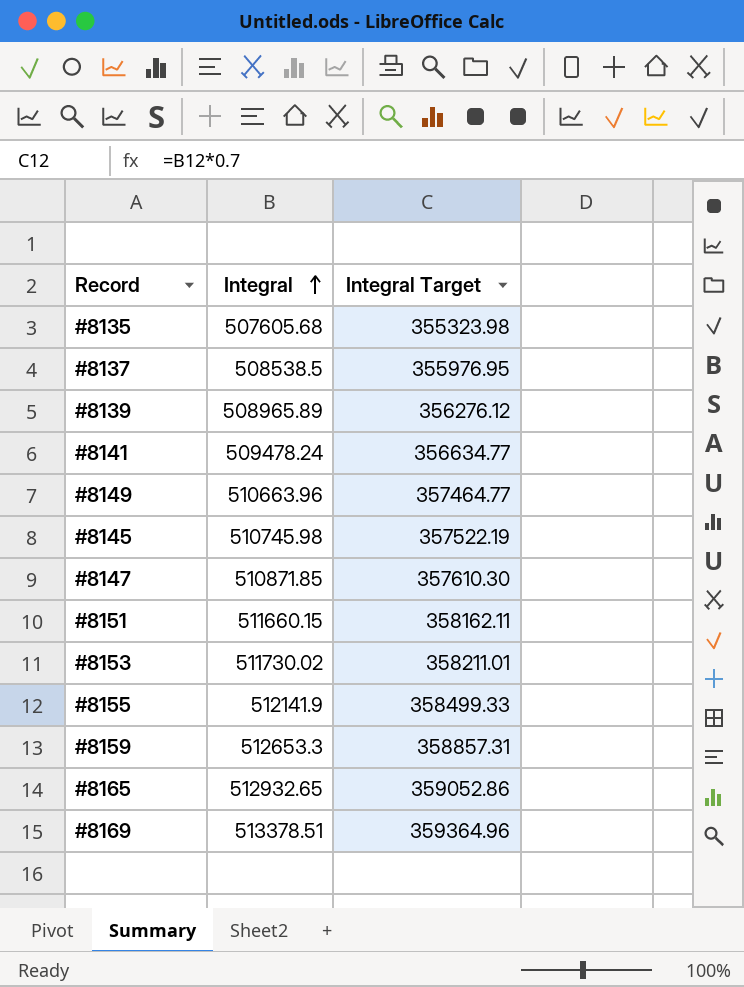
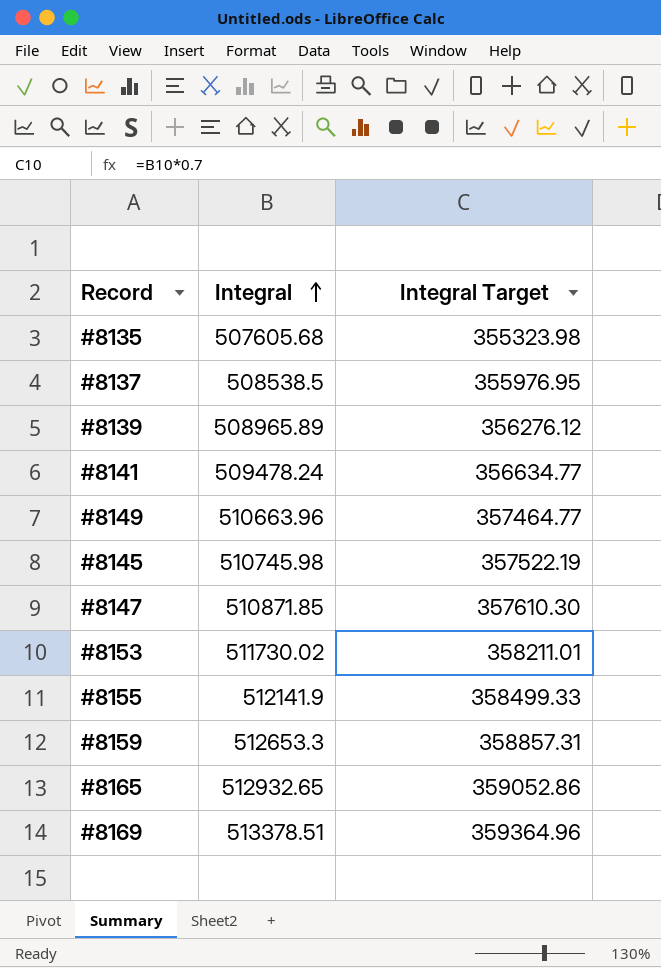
row #8151: 511660.15 | 358162.11 -> none

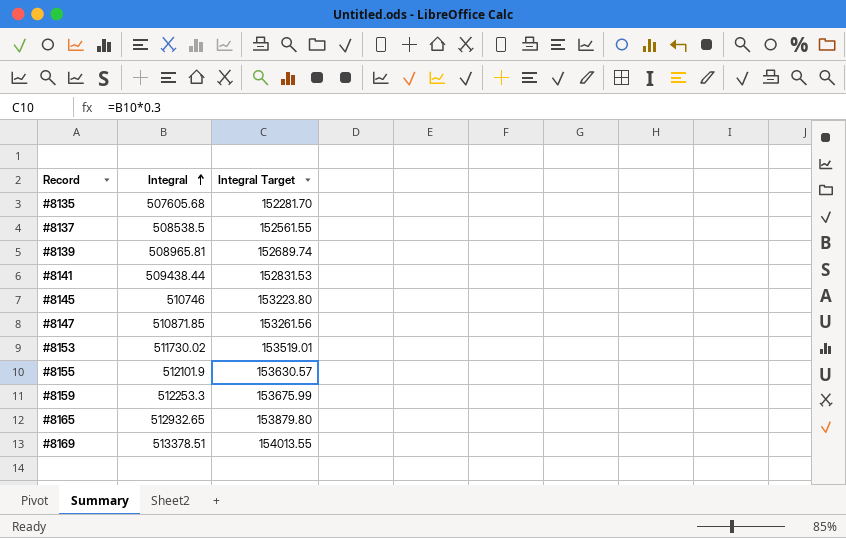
column Integral Target | formula: [Integral] * 0.7 -> [Integral] * 0.3
row #8149: 510663.96 | 357464.77 -> none
#8139 | Integral: 508965.89 -> 508965.81
#8141 | Integral: 509478.24 -> 509438.44
#8145 | Integral: 510745.98 -> 510746
#8155 | Integral: 512141.9 -> 512101.9
#8159 | Integral: 512653.3 -> 512253.3

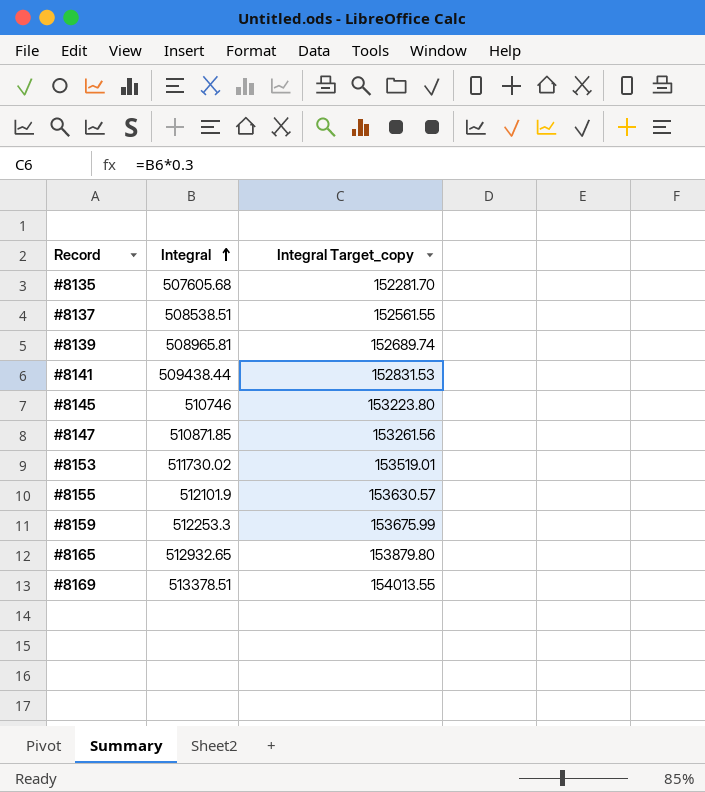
column name: Integral Target -> Integral Target_copy
#8137 | Integral: 508538.5 -> 508538.51

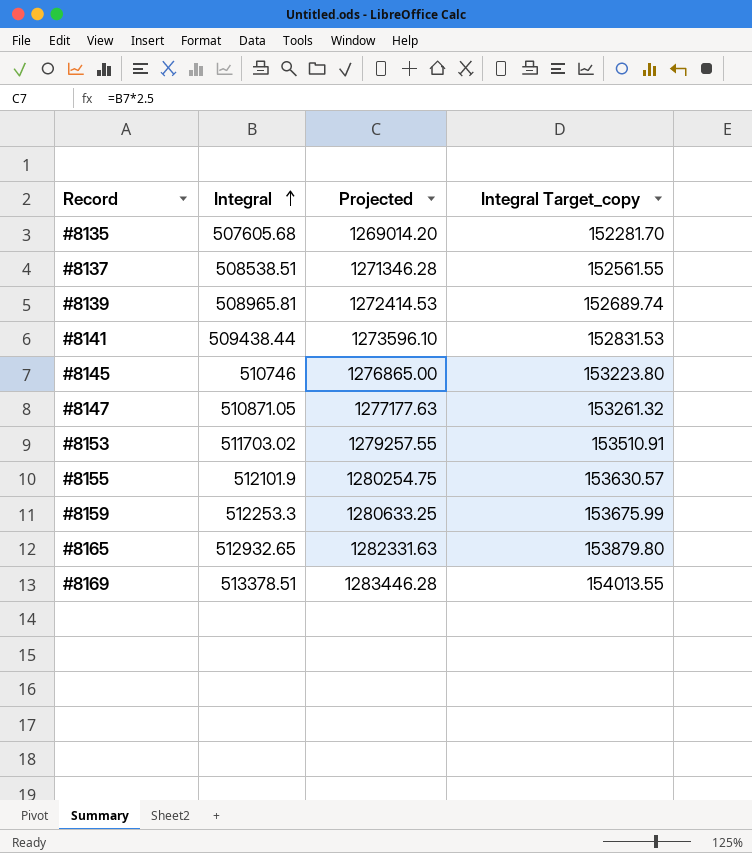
column Projected | formula: none -> [Integral] * 2.5
#8147 | Integral: 510871.85 -> 510871.05
#8147 | Integral Target_copy: 153261.56 -> 153261.32
#8153 | Integral: 511730.02 -> 511703.02
#8153 | Integral Target_copy: 153519.01 -> 153510.91

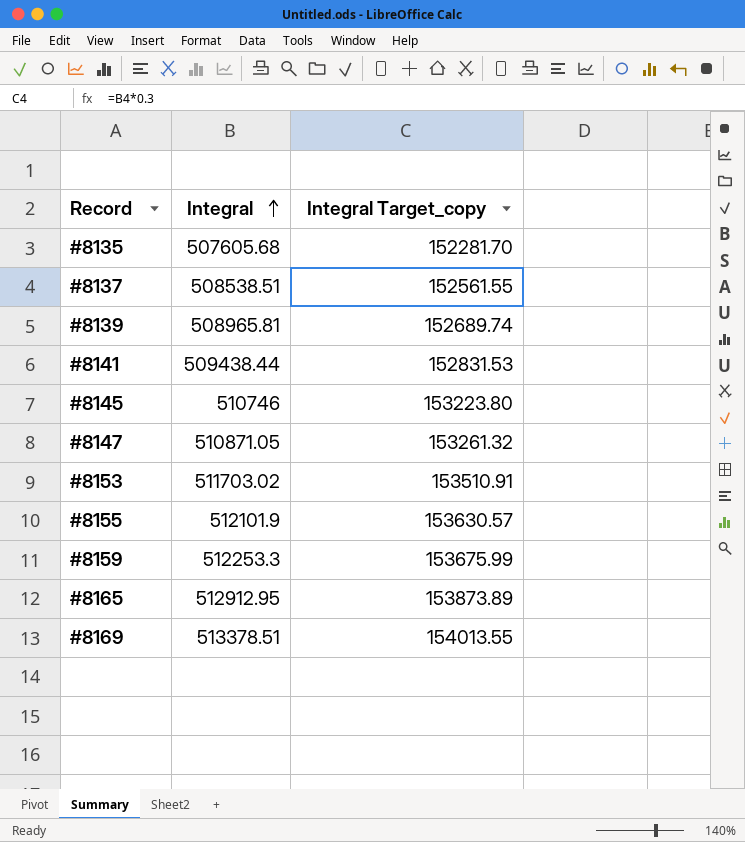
column Projected | formula: [Integral] * 2.5 -> none
#8165 | Integral: 512932.65 -> 512912.95
#8165 | Integral Target_copy: 153879.80 -> 153873.89

